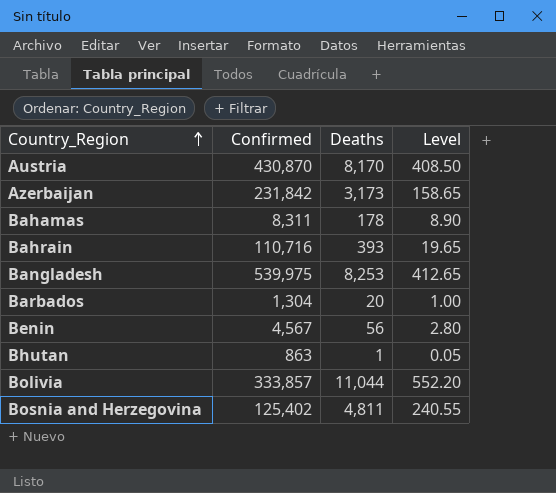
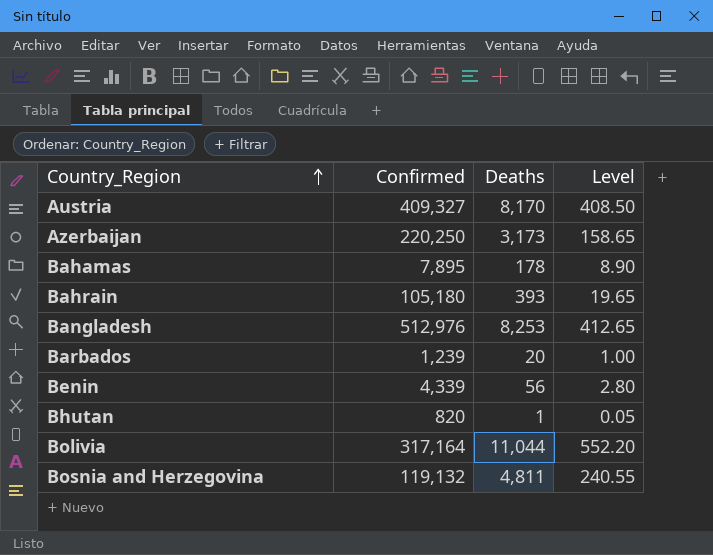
Austria | Confirmed: 430,870 -> 409,327
Azerbaijan | Confirmed: 231,842 -> 220,250
Bahamas | Confirmed: 8,311 -> 7,895
Bahrain | Confirmed: 110,716 -> 105,180
Bangladesh | Confirmed: 539,975 -> 512,976
Barbados | Confirmed: 1,304 -> 1,239
Benin | Confirmed: 4,567 -> 4,339
Bhutan | Confirmed: 863 -> 820
Bolivia | Confirmed: 333,857 -> 317,164
Bosnia and Herzegovina | Confirmed: 125,402 -> 119,132

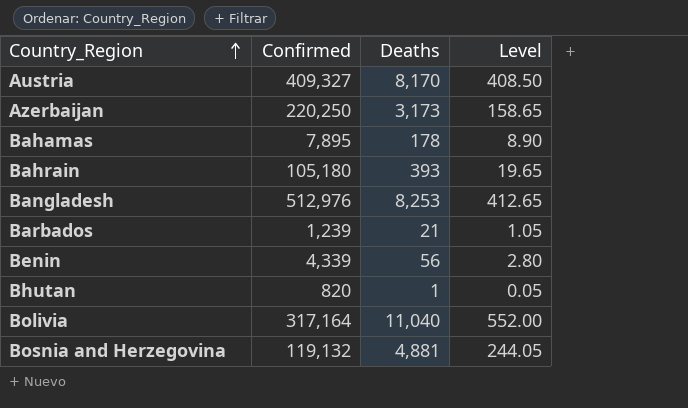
Barbados | Deaths: 20 -> 21
Barbados | Level: 1.00 -> 1.05
Bolivia | Deaths: 11,044 -> 11,040
Bolivia | Level: 552.20 -> 552.00
Bosnia and Herzegovina | Deaths: 4,811 -> 4,881
Bosnia and Herzegovina | Level: 240.55 -> 244.05

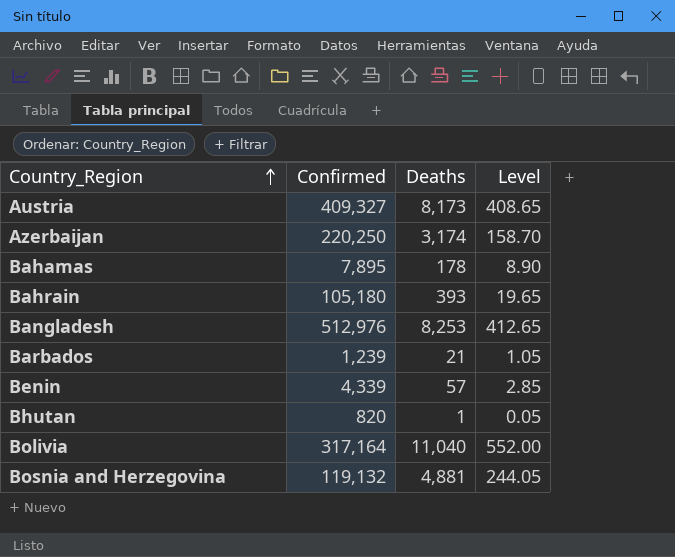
Austria | Deaths: 8,170 -> 8,173
Austria | Level: 408.50 -> 408.65
Azerbaijan | Deaths: 3,173 -> 3,174
Azerbaijan | Level: 158.65 -> 158.70
Benin | Deaths: 56 -> 57
Benin | Level: 2.80 -> 2.85

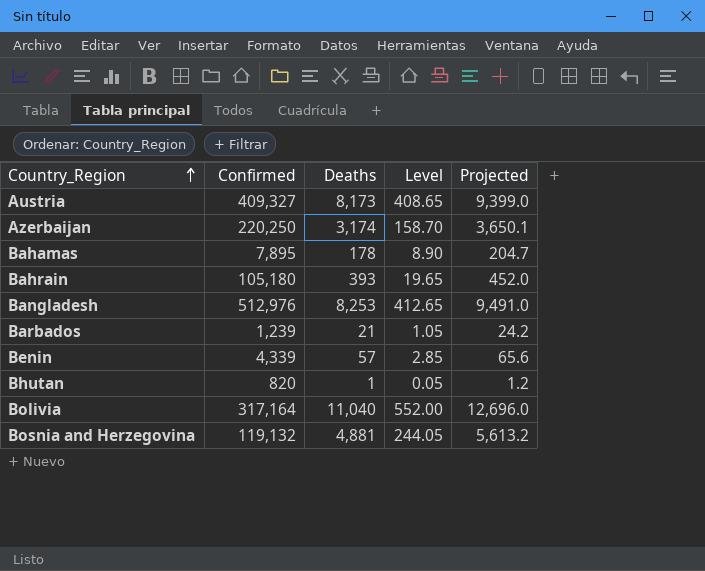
column Projected | formula: none -> [Deaths] * 1.15

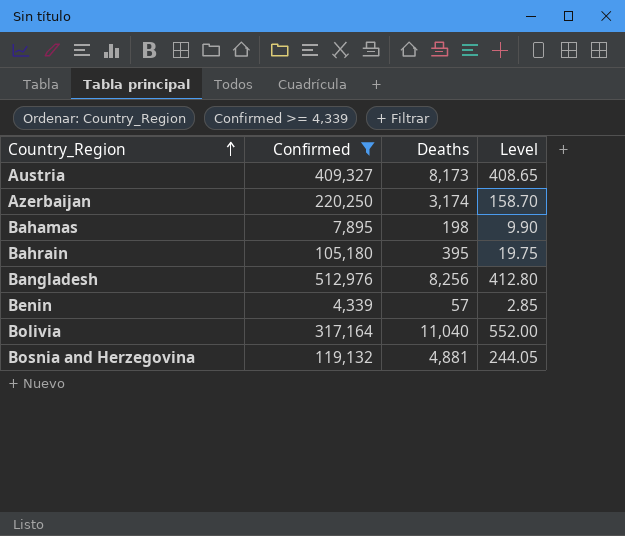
filter: none -> Confirmed >= 4,339
column Projected | formula: [Deaths] * 1.15 -> none
Bahamas | Deaths: 178 -> 198
Bahamas | Level: 8.90 -> 9.90
Bahrain | Deaths: 393 -> 395
Bahrain | Level: 19.65 -> 19.75
Bangladesh | Deaths: 8,253 -> 8,256
Bangladesh | Level: 412.65 -> 412.80

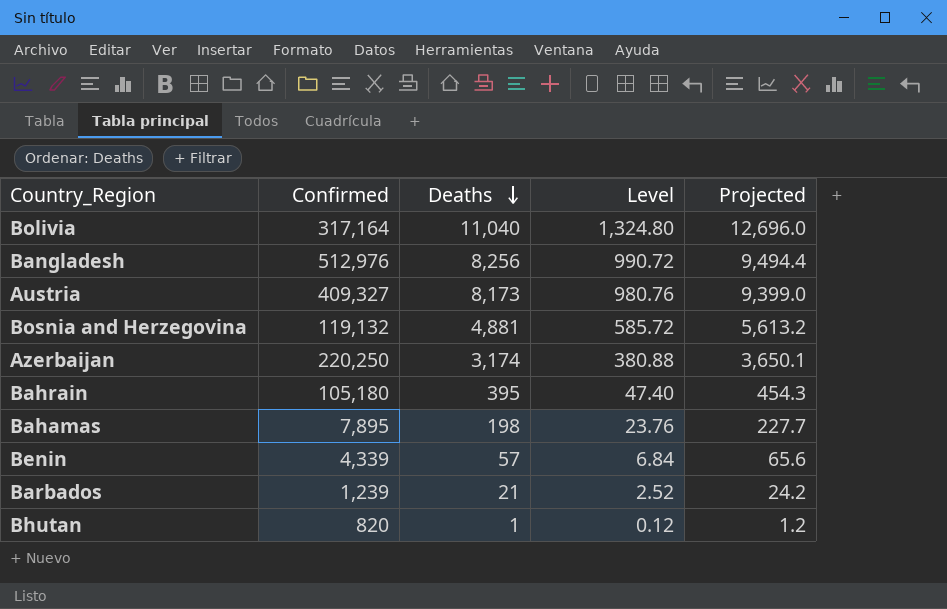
filter: Confirmed >= 4,339 -> none
row order: Country_Region ascending -> Deaths descending
column Level | formula: [Deaths] * 0.05 -> [Deaths] * 0.12
column Projected | formula: none -> [Deaths] * 1.15

